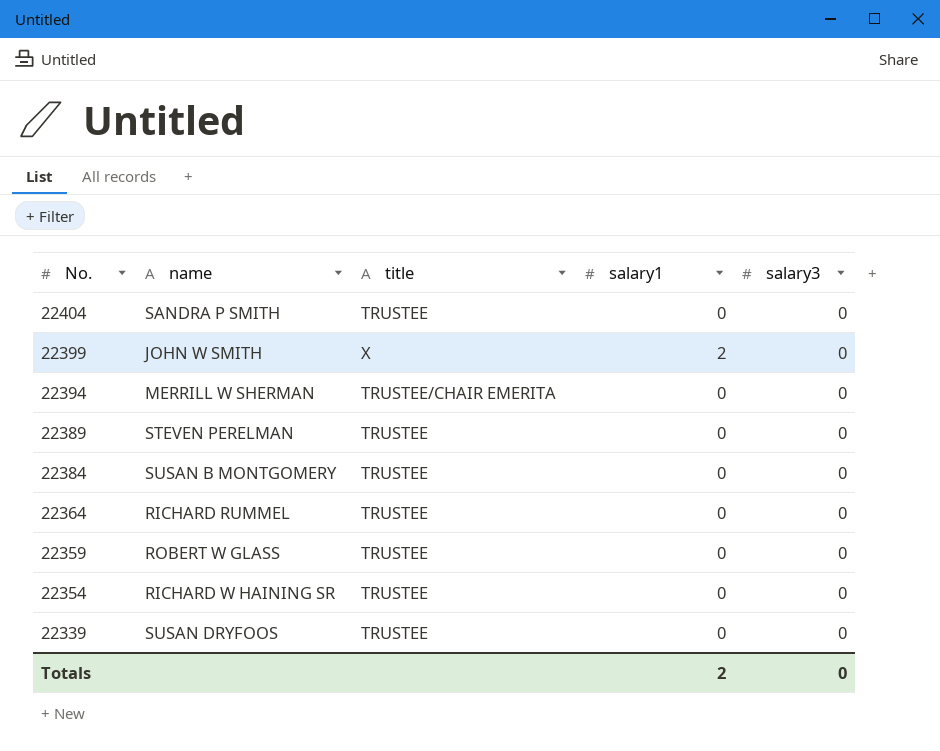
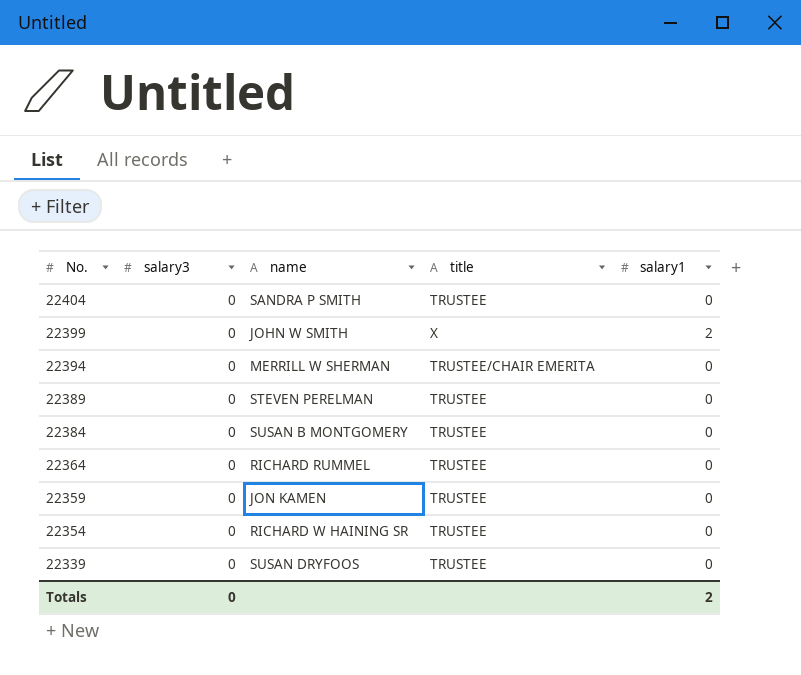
column salary3 | position: 5 -> 2
22359 | name: ROBERT W GLASS -> JON KAMEN

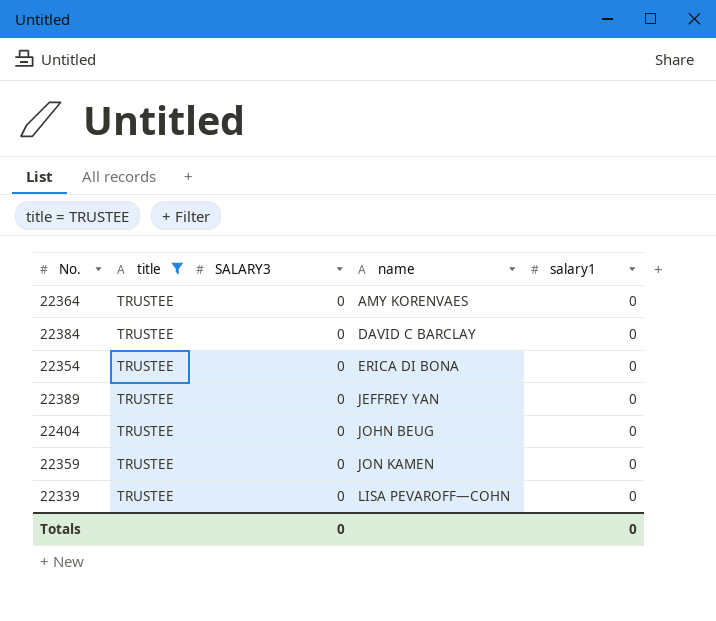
filter: none -> title = TRUSTEE
row order: No. descending -> name ascending
column title | position: 4 -> 2
column name: salary3 -> SALARY3
22364 | name: RICHARD RUMMEL -> AMY KORENVAES
22384 | name: SUSAN B MONTGOMERY -> DAVID C BARCLAY
22354 | name: RICHARD W HAINING SR -> ERICA DI BONA
22389 | name: STEVEN PERELMAN -> JEFFREY YAN
22404 | name: SANDRA P SMITH -> JOHN BEUG
22339 | name: SUSAN DRYFOOS -> LISA PEVAROFF—COHN
Totals | salary1: 2 -> 0

